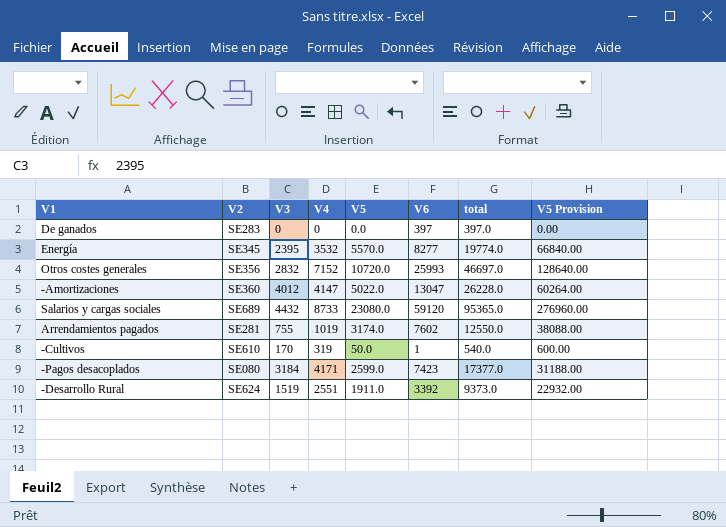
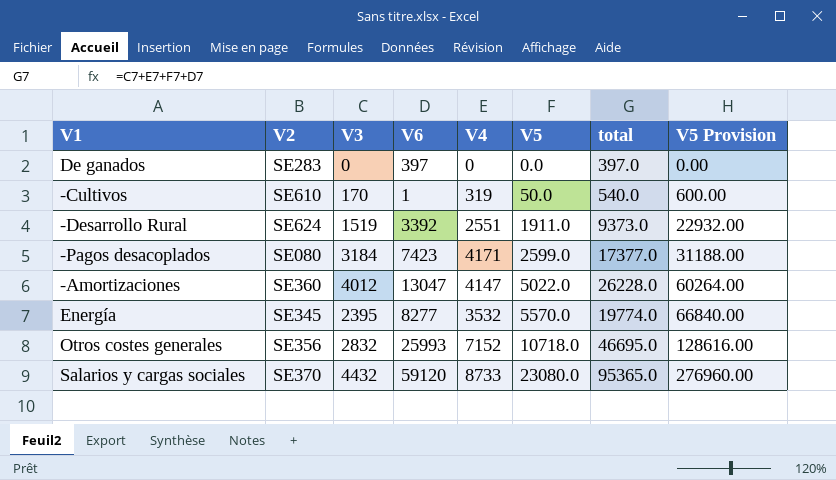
row order: none -> V5 ascending
column V6 | position: 6 -> 4
row Arrendamientos pagados: SE281 | 755 | 1019 | 3174.0 | 7602 | 12550.0 | 38088.00 -> none
Otros costes generales | V5: 10720.0 -> 10718.0
Otros costes generales | total: 46697.0 -> 46695.0
Otros costes generales | V5 Provision: 128640.00 -> 128616.00
Salarios y cargas sociales | V2: SE689 -> SE370

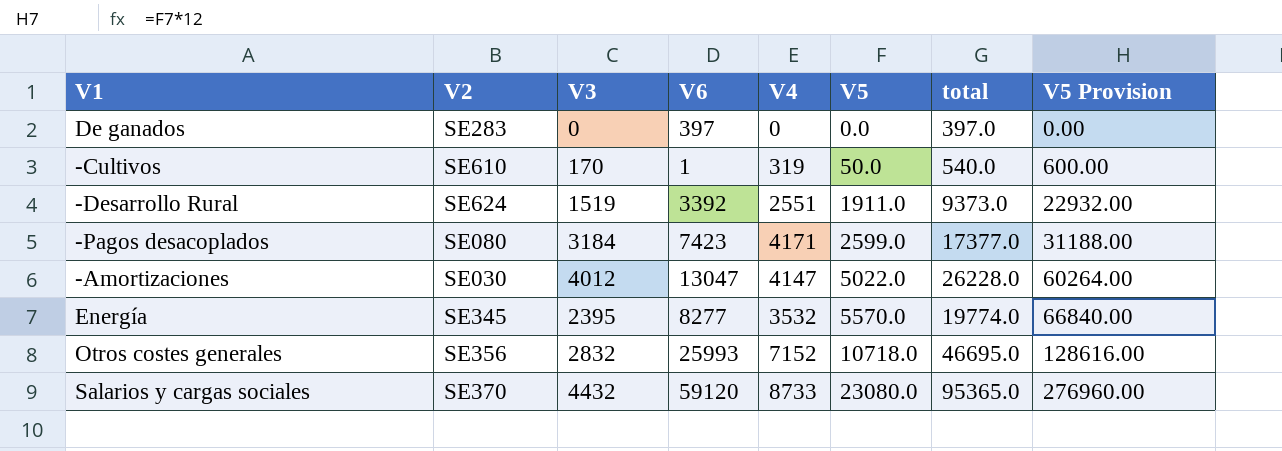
-Amortizaciones | V2: SE360 -> SE030

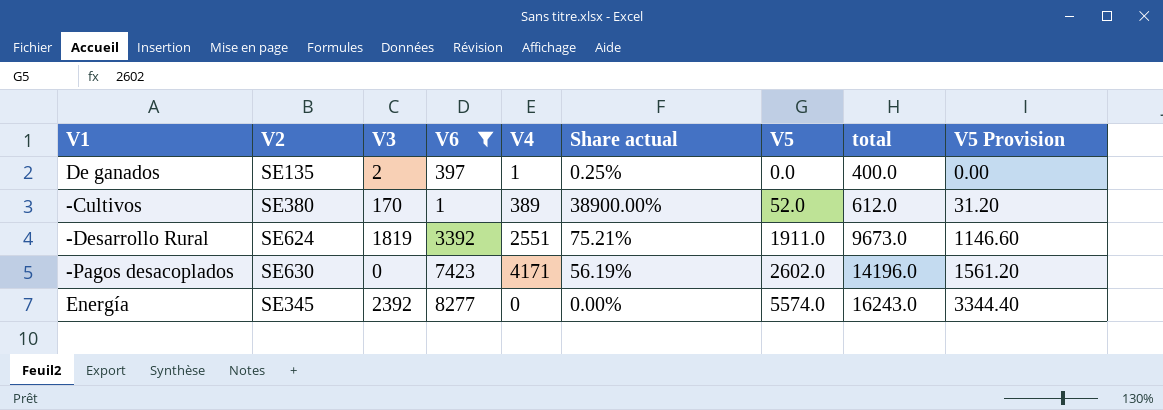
filter: none -> V6 <= 8277
column Share actual | formula: none -> [V4] / [V6]
column V5 Provision | formula: [V5] * 12 -> [V5] * 0.6
De ganados | V2: SE283 -> SE135
De ganados | V3: 0 -> 2
De ganados | V4: 0 -> 1
De ganados | total: 397.0 -> 400.0
-Cultivos | V2: SE610 -> SE380
-Cultivos | V4: 319 -> 389
-Cultivos | V5: 50.0 -> 52.0
-Cultivos | total: 540.0 -> 612.0
-Desarrollo Rural | V3: 1519 -> 1819
-Desarrollo Rural | total: 9373.0 -> 9673.0
-Pagos desacoplados | V2: SE080 -> SE630
-Pagos desacoplados | V3: 3184 -> 0
-Pagos desacoplados | V5: 2599.0 -> 2602.0
-Pagos desacoplados | total: 17377.0 -> 14196.0
Energía | V3: 2395 -> 2392
Energía | V4: 3532 -> 0
Energía | V5: 5570.0 -> 5574.0
Energía | total: 19774.0 -> 16243.0

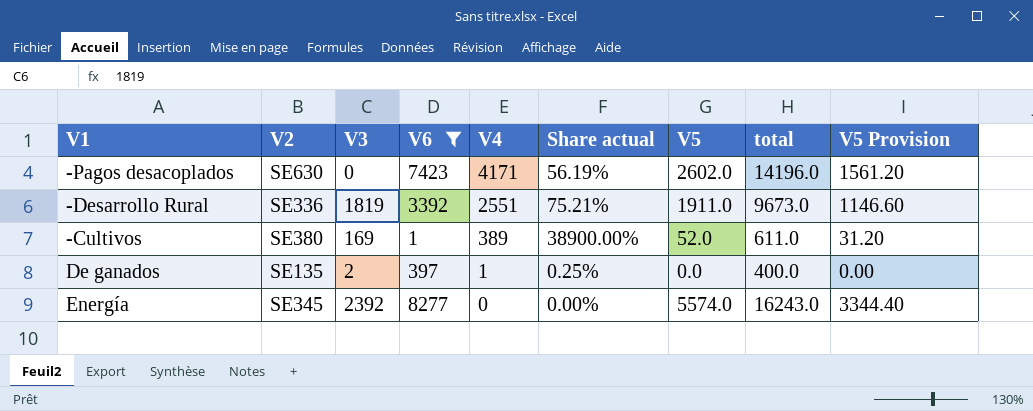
row order: V5 ascending -> V4 descending
-Desarrollo Rural | V2: SE624 -> SE336
-Cultivos | V3: 170 -> 169
-Cultivos | total: 612.0 -> 611.0

